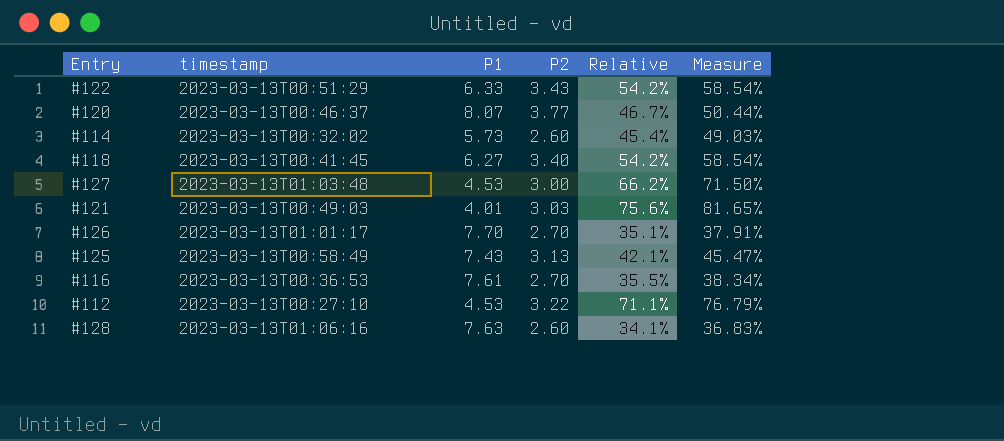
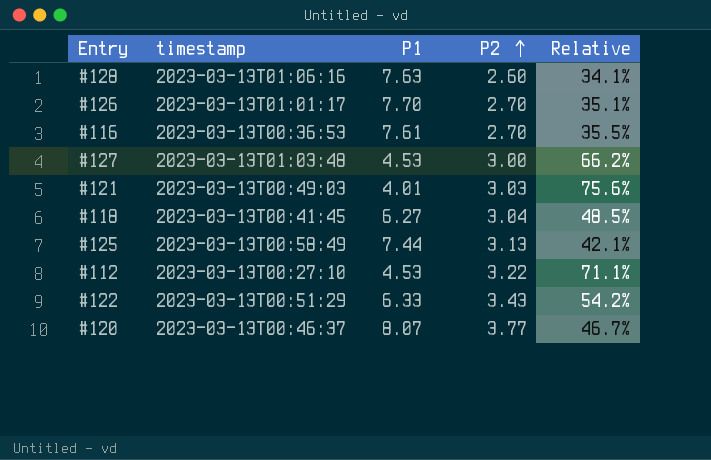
row order: none -> P2 ascending
column Measure | formula: [Relative] * 1.08 -> none
row #114: 2023-03-13T00:32:02 | 5.73 | 2.60 | 45.4% | 49.03% -> none
#118 | P2: 3.40 -> 3.04
#118 | Relative: 54.2% -> 48.5%
#125 | P1: 7.43 -> 7.44

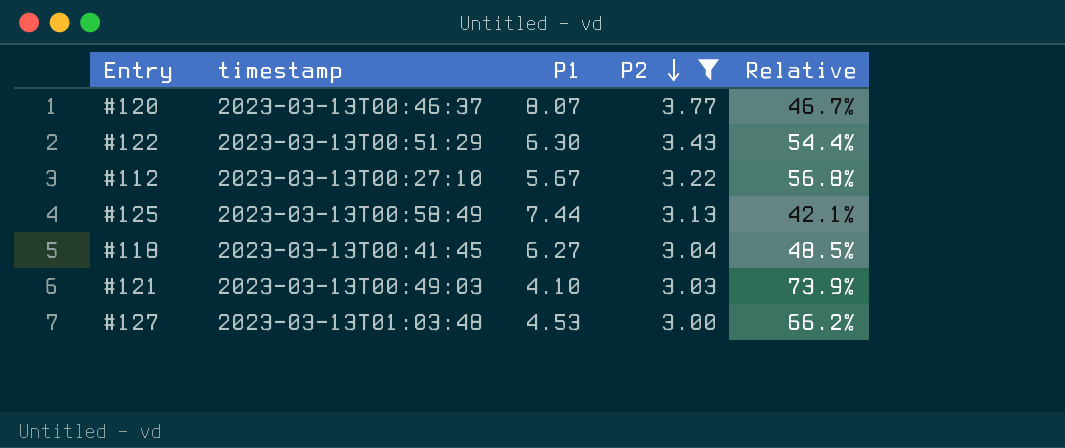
filter: none -> P2 >= 3.00
row order: P2 ascending -> P2 descending
#122 | P1: 6.33 -> 6.30
#122 | Relative: 54.2% -> 54.4%
#112 | P1: 4.53 -> 5.67
#112 | Relative: 71.1% -> 56.8%
#121 | P1: 4.01 -> 4.10
#121 | Relative: 75.6% -> 73.9%

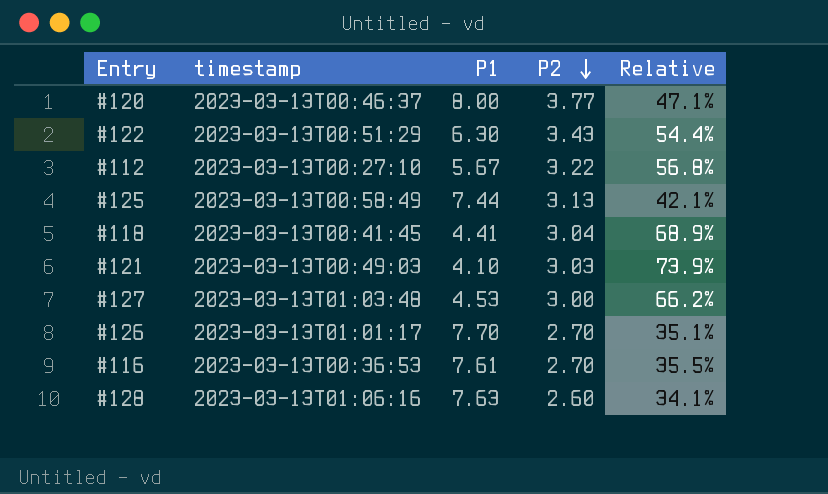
filter: P2 >= 3.00 -> none
#120 | P1: 8.07 -> 8.00
#120 | Relative: 46.7% -> 47.1%
#118 | P1: 6.27 -> 4.41
#118 | Relative: 48.5% -> 68.9%

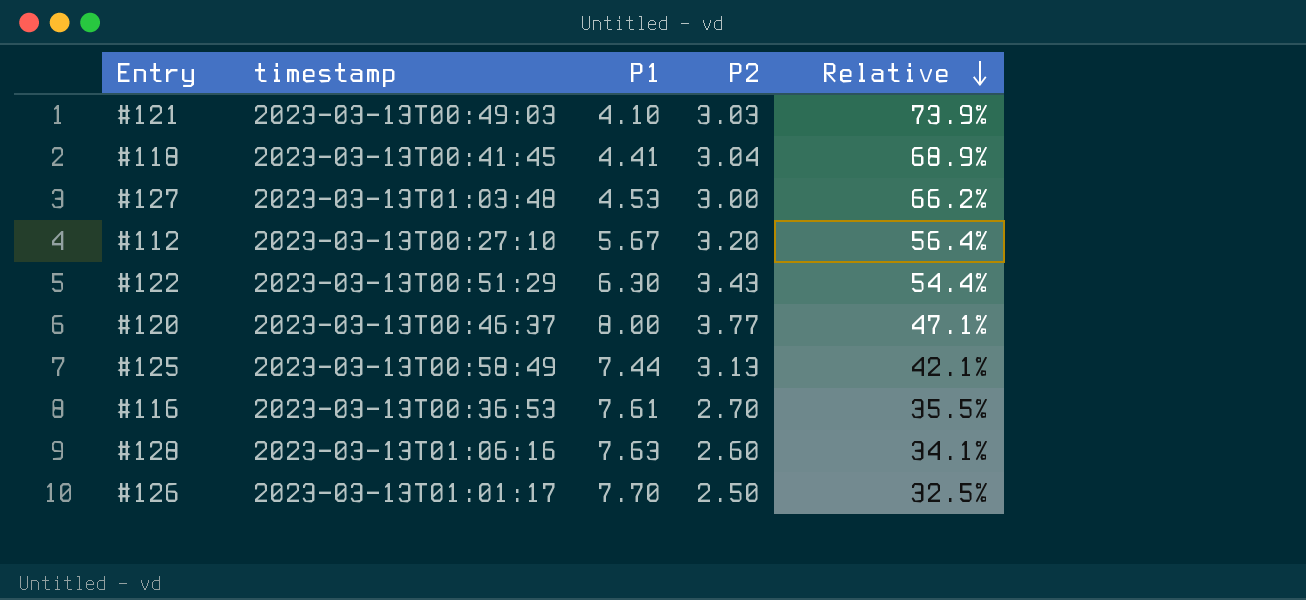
row order: P2 descending -> Relative descending
#112 | P2: 3.22 -> 3.20
#112 | Relative: 56.8% -> 56.4%
#126 | P2: 2.70 -> 2.50
#126 | Relative: 35.1% -> 32.5%

